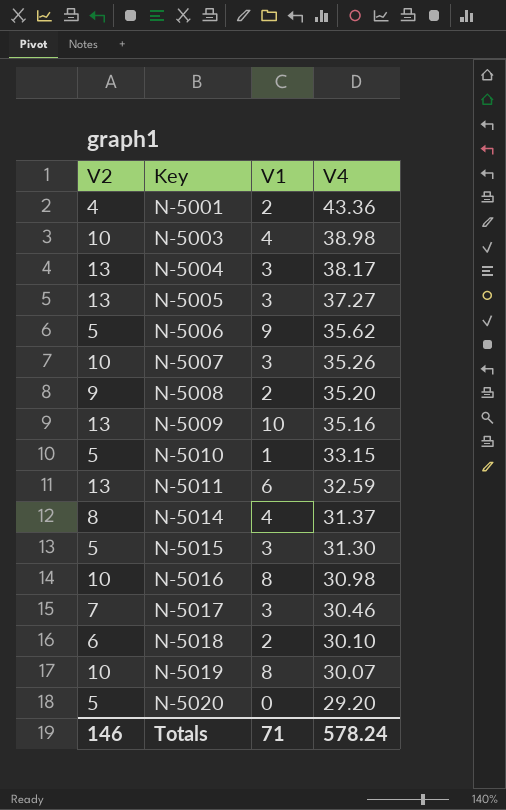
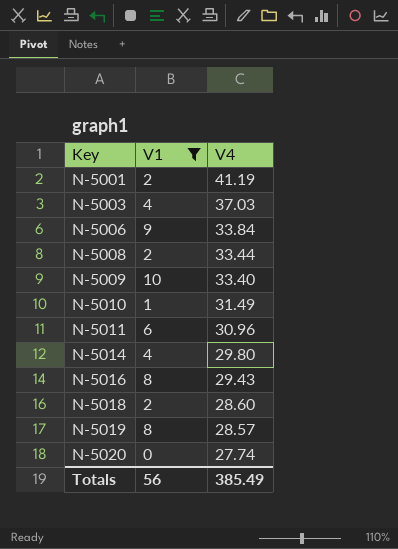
filter: none -> V1 != 3
column V2 | position: 1 -> none
N-5001 | V4: 43.36 -> 41.19
N-5003 | V4: 38.98 -> 37.03
N-5006 | V4: 35.62 -> 33.84
N-5008 | V4: 35.20 -> 33.44
N-5009 | V4: 35.16 -> 33.40
N-5010 | V4: 33.15 -> 31.49
N-5011 | V4: 32.59 -> 30.96
N-5014 | V4: 31.37 -> 29.80
N-5016 | V4: 30.98 -> 29.43
N-5018 | V4: 30.10 -> 28.60
N-5019 | V4: 30.07 -> 28.57
N-5020 | V4: 29.20 -> 27.74
Totals | V1: 71 -> 56
Totals | V4: 578.24 -> 385.49

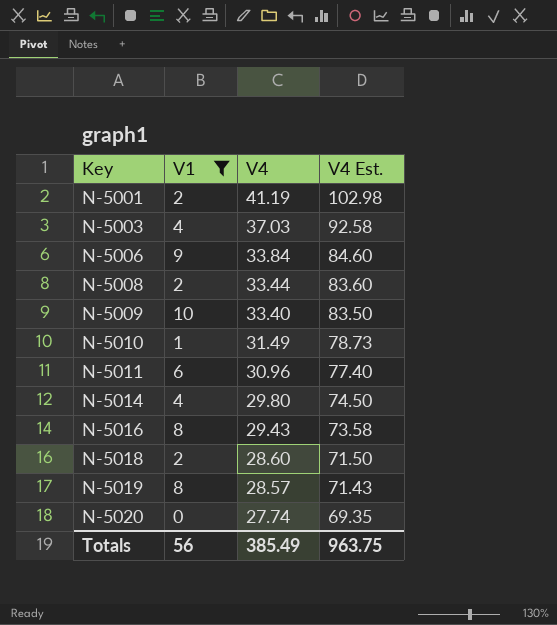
column V4 Est. | formula: none -> [V4] * 2.5

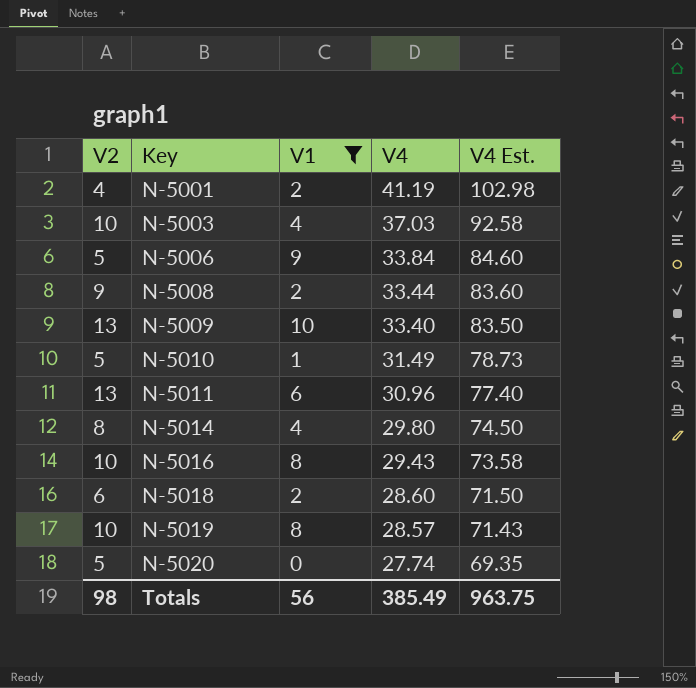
column V2 | position: none -> 1

